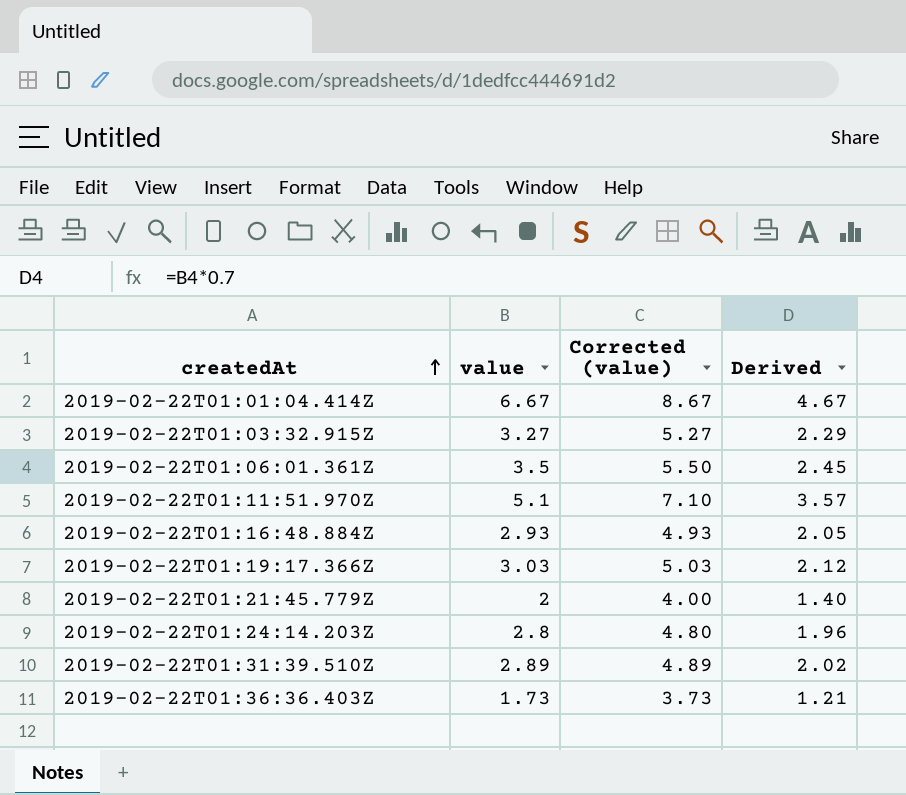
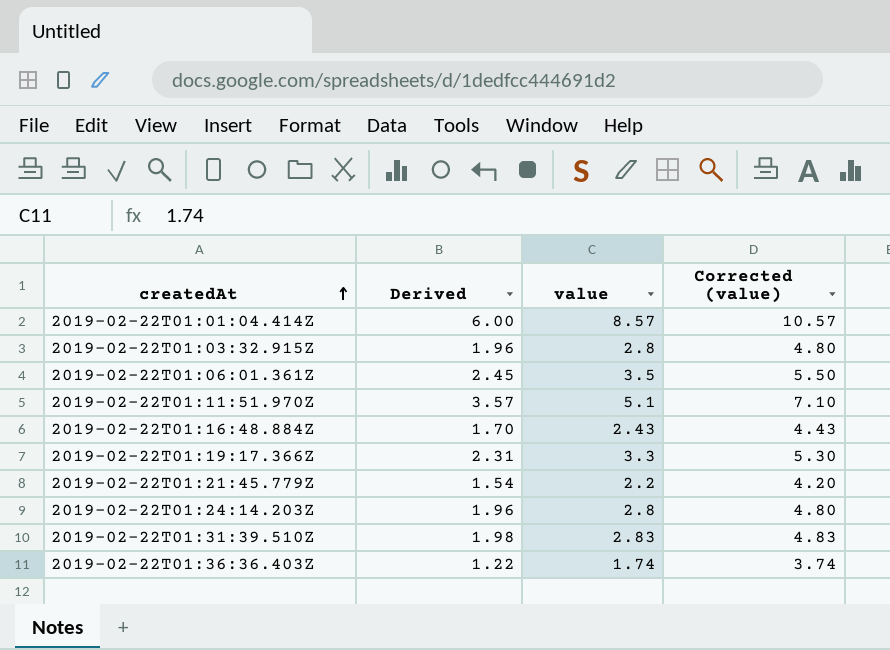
column Derived | position: 4 -> 2
2019-02-22T01:01:04.414Z | Derived: 4.67 -> 6.00
2019-02-22T01:01:04.414Z | value: 6.67 -> 8.57
2019-02-22T01:01:04.414Z | Corrected (value): 8.67 -> 10.57
2019-02-22T01:03:32.915Z | Derived: 2.29 -> 1.96
2019-02-22T01:03:32.915Z | value: 3.27 -> 2.8
2019-02-22T01:03:32.915Z | Corrected (value): 5.27 -> 4.80
2019-02-22T01:16:48.884Z | Derived: 2.05 -> 1.70
2019-02-22T01:16:48.884Z | value: 2.93 -> 2.43
2019-02-22T01:16:48.884Z | Corrected (value): 4.93 -> 4.43
2019-02-22T01:19:17.366Z | Derived: 2.12 -> 2.31
2019-02-22T01:19:17.366Z | value: 3.03 -> 3.3
2019-02-22T01:19:17.366Z | Corrected (value): 5.03 -> 5.30
2019-02-22T01:21:45.779Z | Derived: 1.40 -> 1.54
2019-02-22T01:21:45.779Z | value: 2 -> 2.2
2019-02-22T01:21:45.779Z | Corrected (value): 4.00 -> 4.20
2019-02-22T01:31:39.510Z | Derived: 2.02 -> 1.98
2019-02-22T01:31:39.510Z | value: 2.89 -> 2.83
2019-02-22T01:31:39.510Z | Corrected (value): 4.89 -> 4.83
2019-02-22T01:36:36.403Z | Derived: 1.21 -> 1.22
2019-02-22T01:36:36.403Z | value: 1.73 -> 1.74
2019-02-22T01:36:36.403Z | Corrected (value): 3.73 -> 3.74

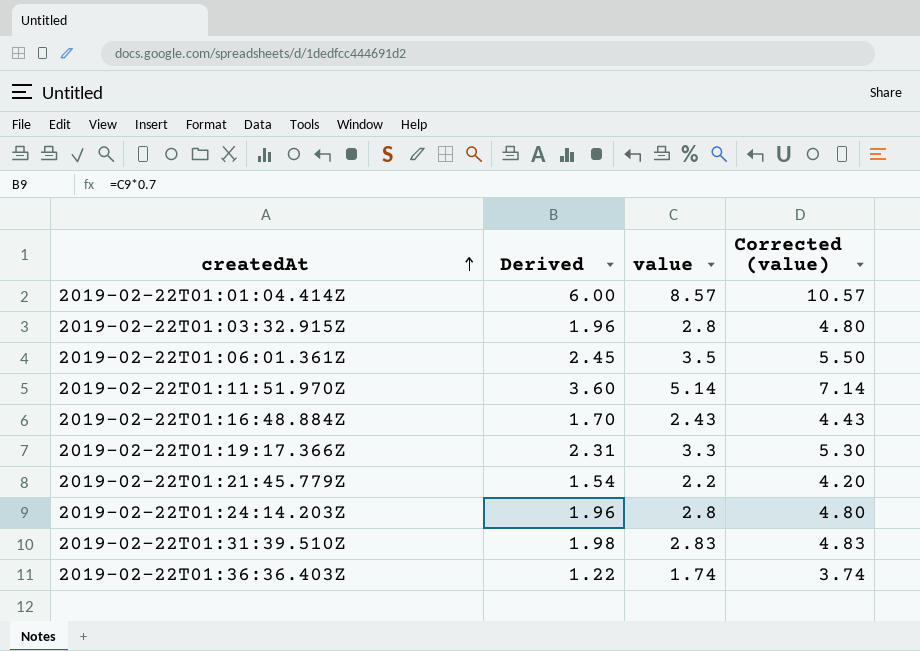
2019-02-22T01:11:51.970Z | Derived: 3.57 -> 3.60
2019-02-22T01:11:51.970Z | value: 5.1 -> 5.14
2019-02-22T01:11:51.970Z | Corrected (value): 7.10 -> 7.14

